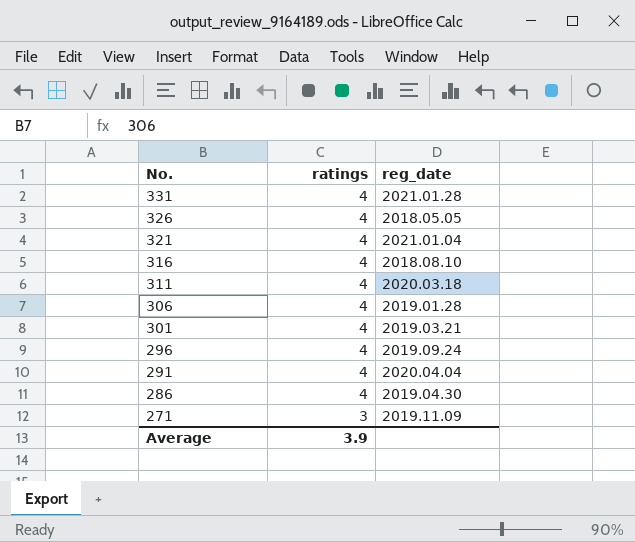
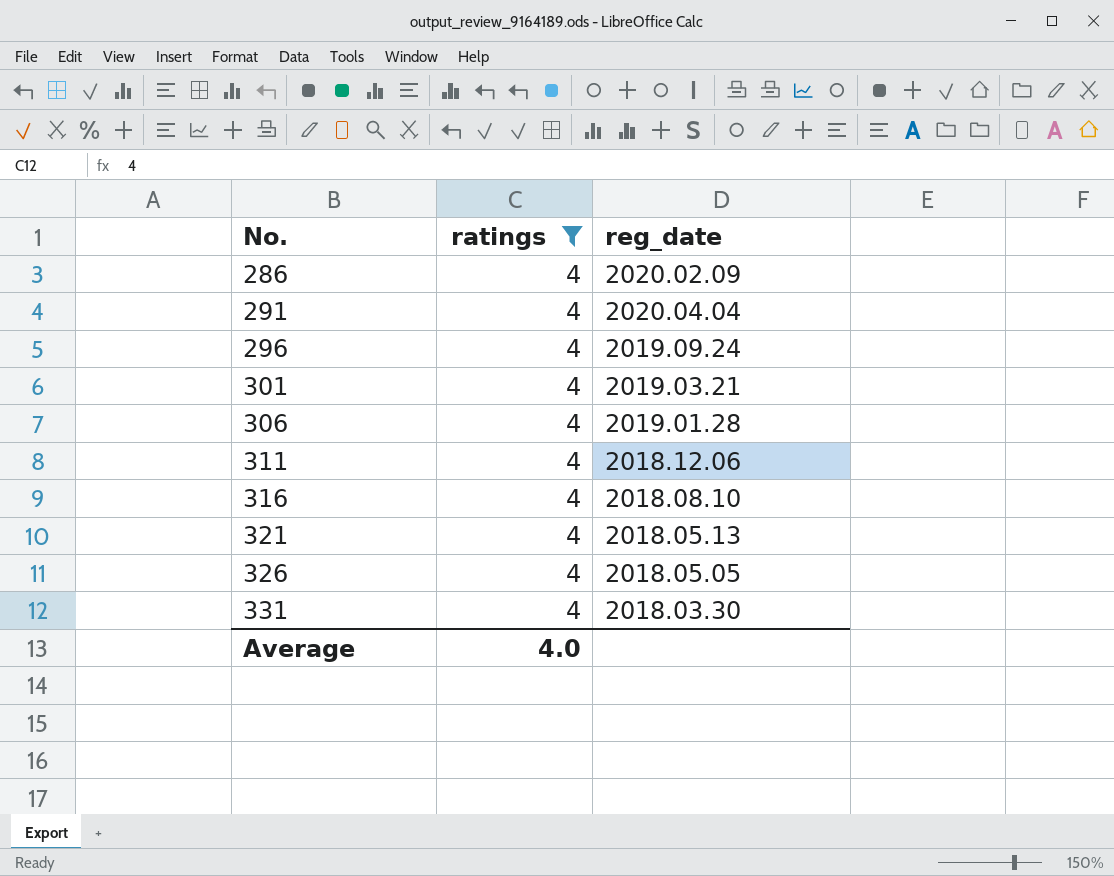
filter: none -> ratings = 4
row order: No. descending -> No. ascending
286 | reg_date: 2019.04.30 -> 2020.02.09
311 | reg_date: 2020.03.18 -> 2018.12.06
321 | reg_date: 2021.01.04 -> 2018.05.13
331 | reg_date: 2021.01.28 -> 2018.03.30
Average | ratings: 3.9 -> 4.0

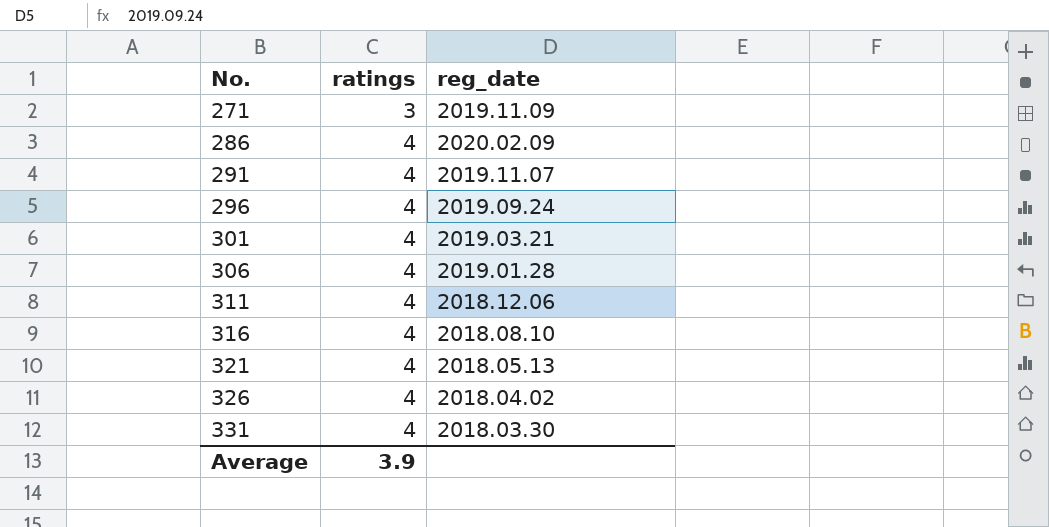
filter: ratings = 4 -> none
291 | reg_date: 2020.04.04 -> 2019.11.07
326 | reg_date: 2018.05.05 -> 2018.04.02
Average | ratings: 4.0 -> 3.9

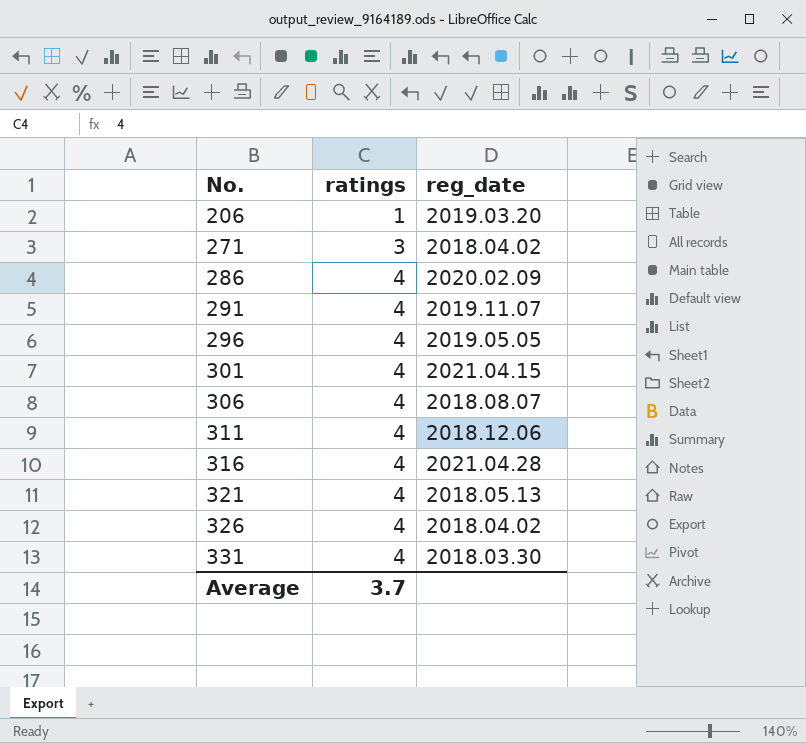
row 206: none -> 1 | 2019.03.20
271 | reg_date: 2019.11.09 -> 2018.04.02
296 | reg_date: 2019.09.24 -> 2019.05.05
301 | reg_date: 2019.03.21 -> 2021.04.15
306 | reg_date: 2019.01.28 -> 2018.08.07
316 | reg_date: 2018.08.10 -> 2021.04.28
Average | ratings: 3.9 -> 3.7

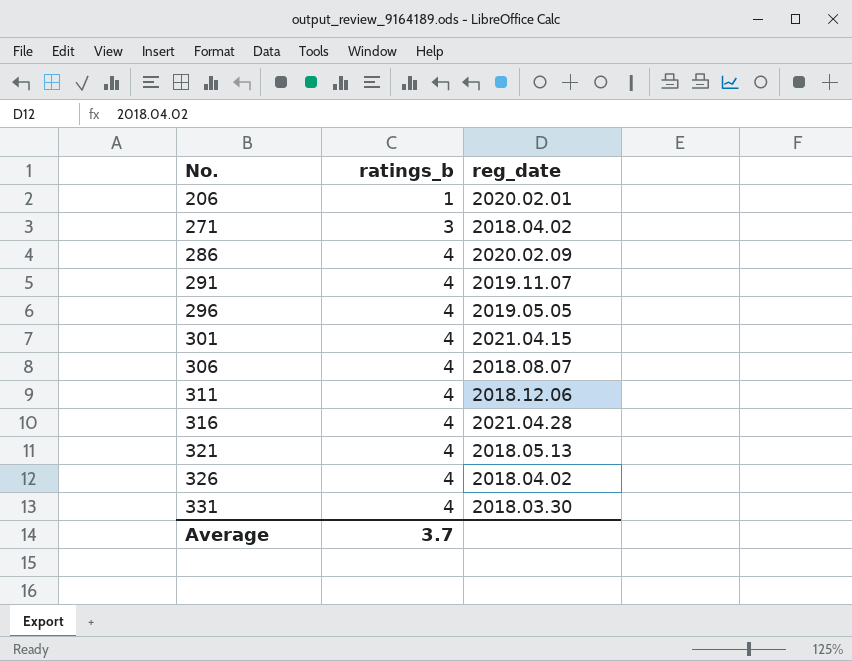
column name: ratings -> ratings_b
206 | reg_date: 2019.03.20 -> 2020.02.01

